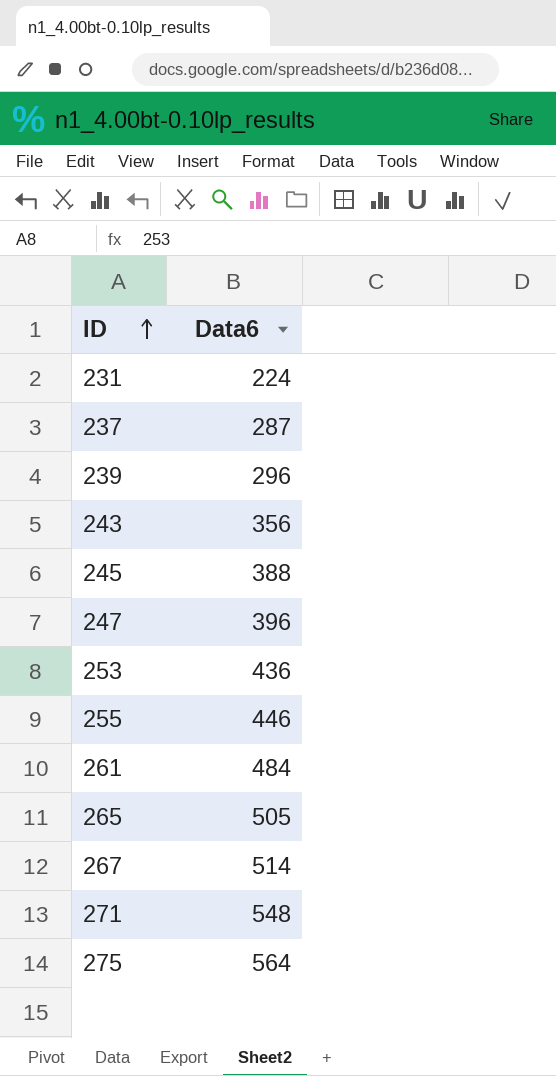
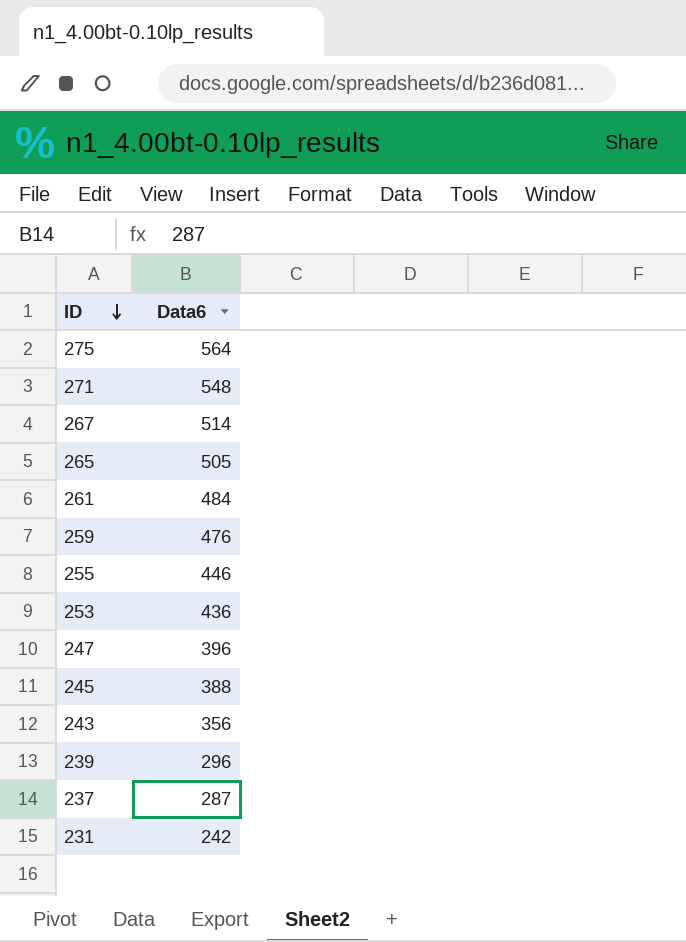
row order: ID ascending -> ID descending
row 259: none -> 476
231 | Data6: 224 -> 242

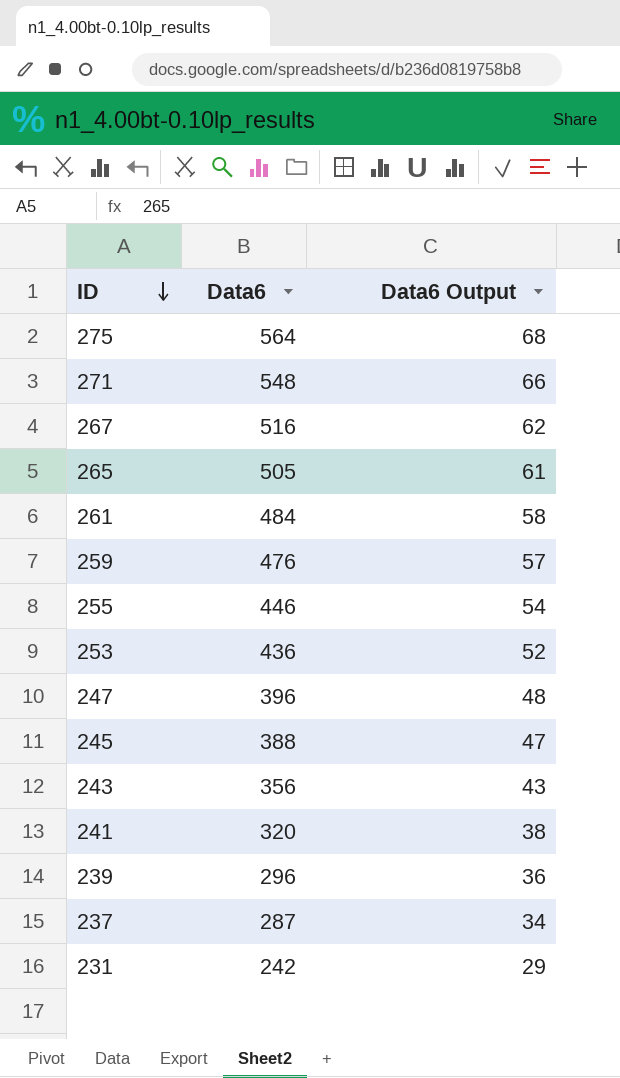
column Data6 Output | formula: none -> [Data6] * 0.12
267 | Data6: 514 -> 516
row 241: none -> 320 | 38

